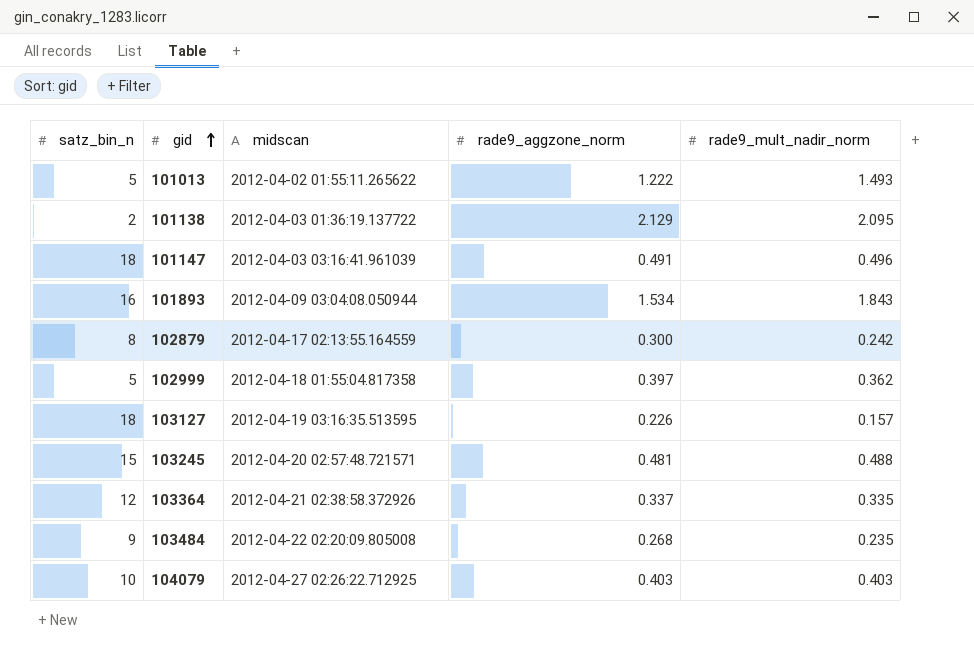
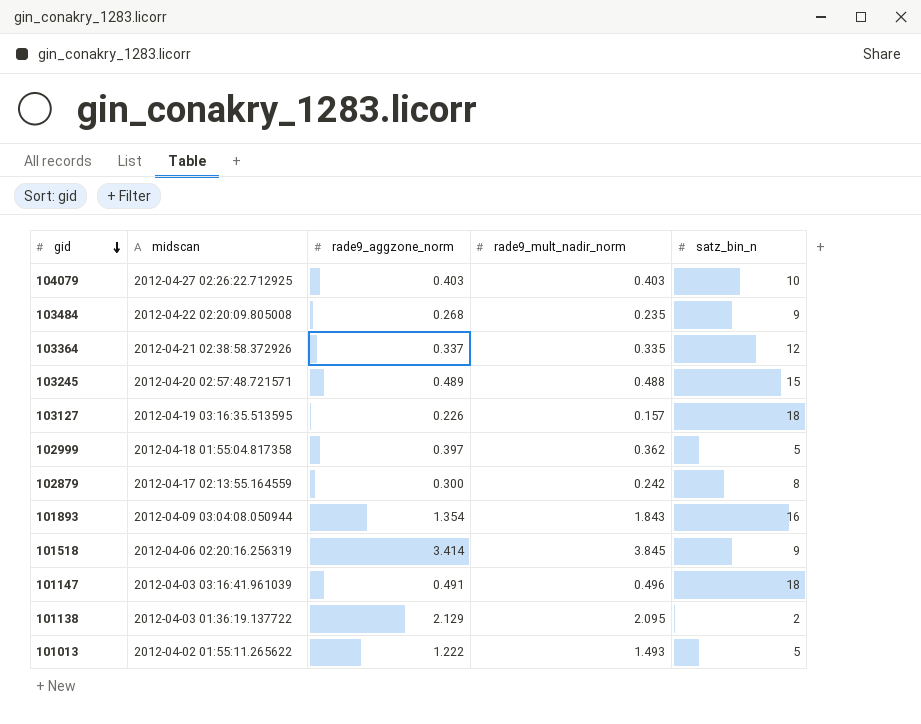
row order: gid ascending -> gid descending
column satz_bin_n | position: 1 -> 5
103245 | rade9_aggzone_norm: 0.481 -> 0.489
101893 | rade9_aggzone_norm: 1.534 -> 1.354
row 101518: none -> 2012-04-06 02:20:16.256319 | 3.414 | 3.845 | 9

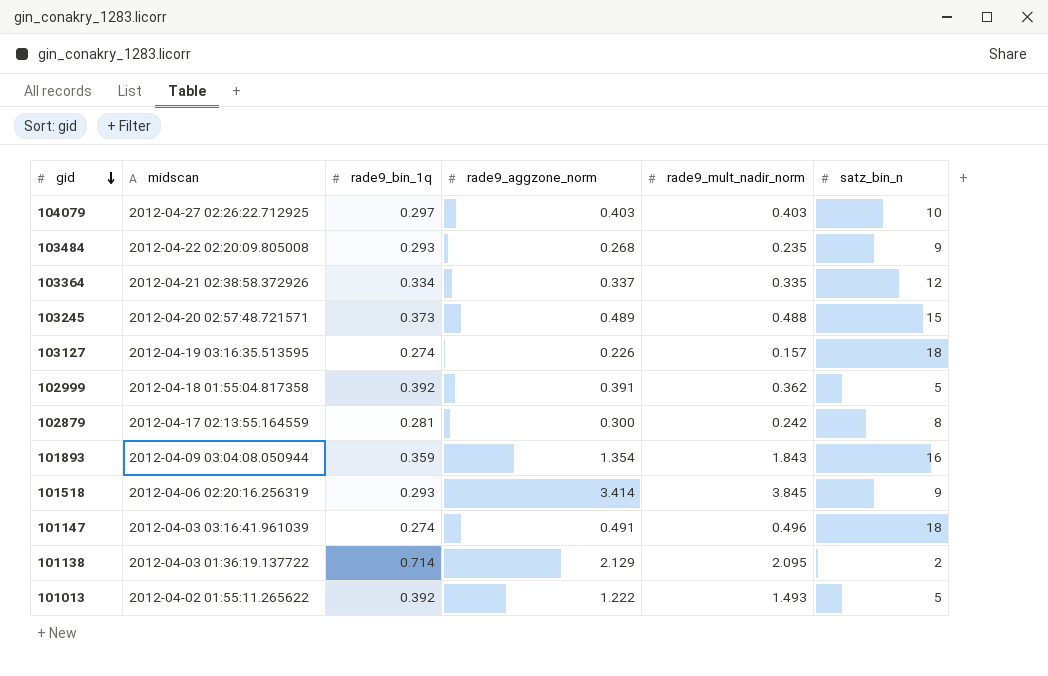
column rade9_bin_1q | position: none -> 3
102999 | rade9_aggzone_norm: 0.397 -> 0.391

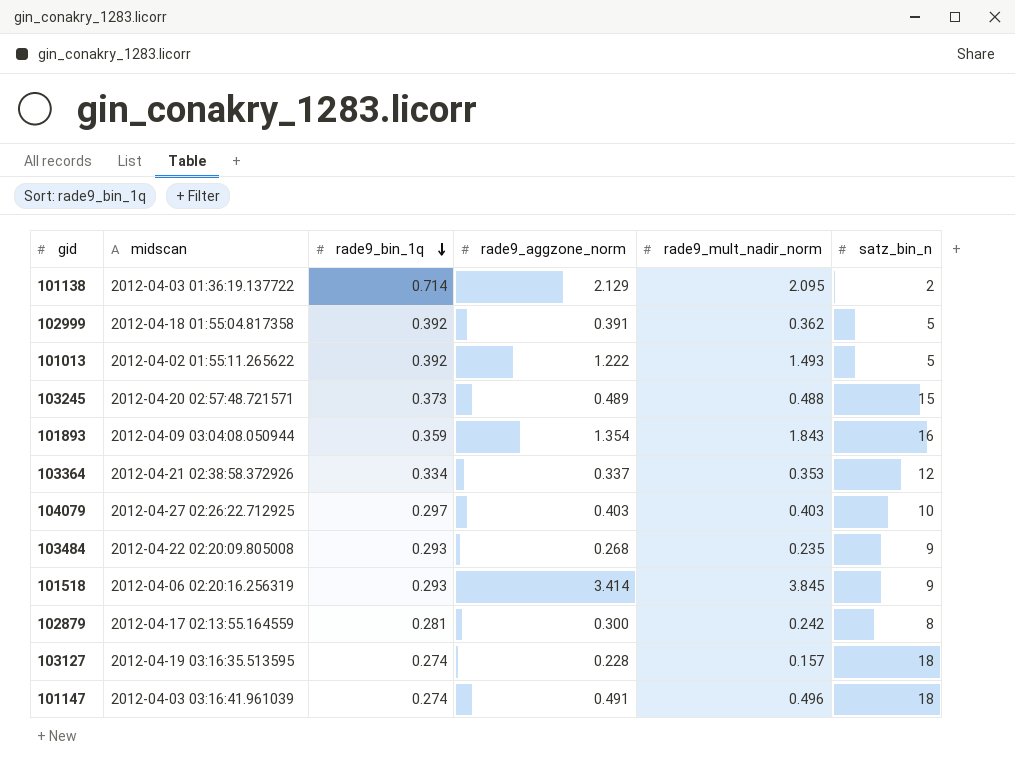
row order: gid descending -> rade9_bin_1q descending
103364 | rade9_mult_nadir_norm: 0.335 -> 0.353
103127 | rade9_aggzone_norm: 0.226 -> 0.228

